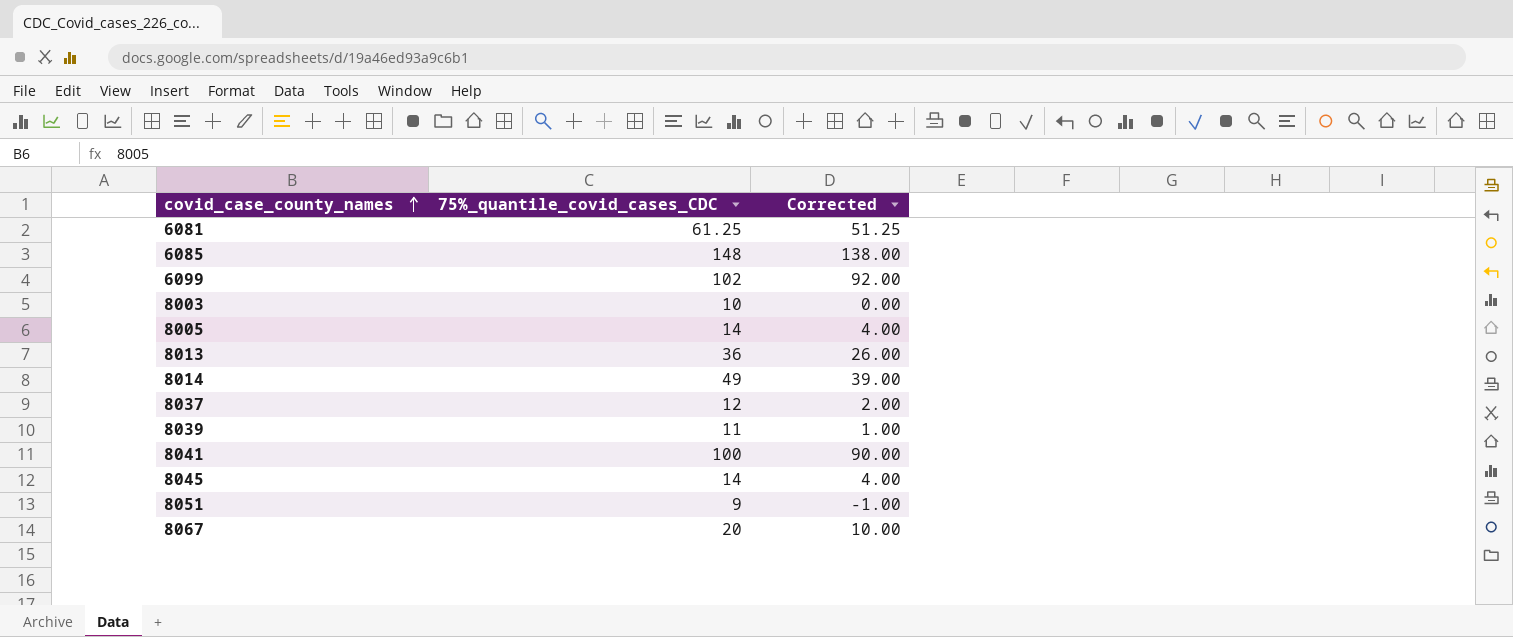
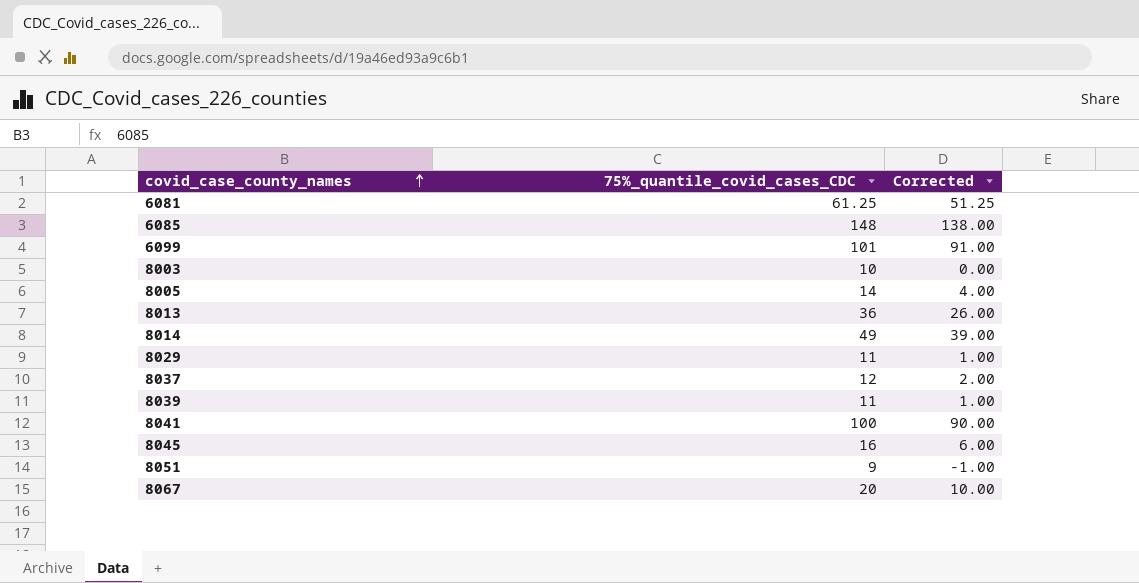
6099 | 75%_quantile_covid_cases_CDC: 102 -> 101
6099 | Corrected: 92.00 -> 91.00
row 8029: none -> 11 | 1.00
8045 | 75%_quantile_covid_cases_CDC: 14 -> 16
8045 | Corrected: 4.00 -> 6.00

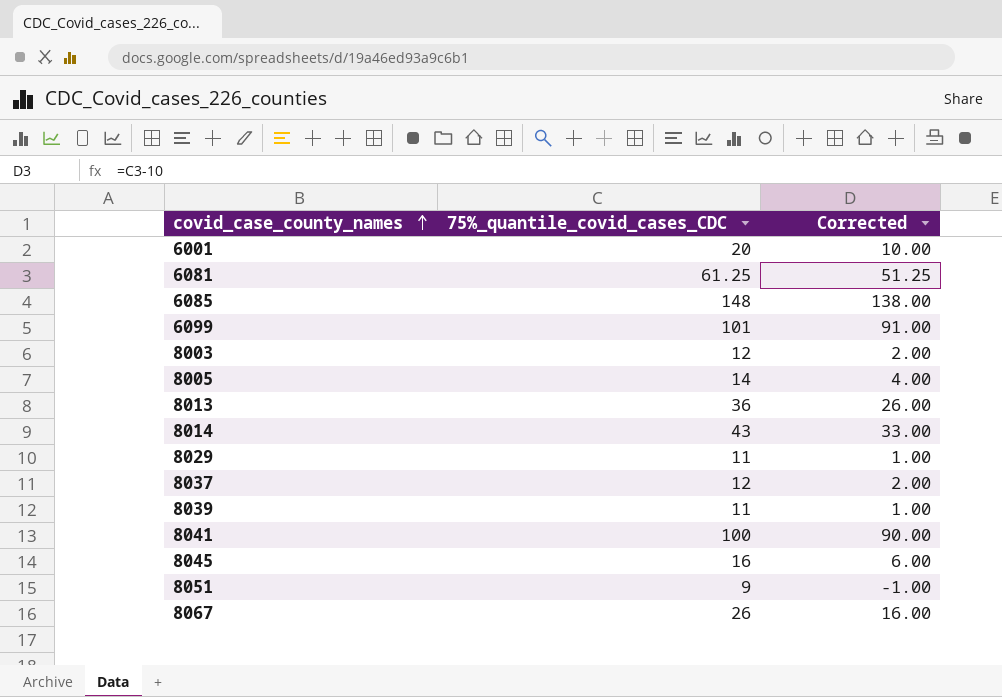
row 6001: none -> 20 | 10.00
8003 | 75%_quantile_covid_cases_CDC: 10 -> 12
8003 | Corrected: 0.00 -> 2.00
8014 | 75%_quantile_covid_cases_CDC: 49 -> 43
8014 | Corrected: 39.00 -> 33.00
8067 | 75%_quantile_covid_cases_CDC: 20 -> 26
8067 | Corrected: 10.00 -> 16.00

